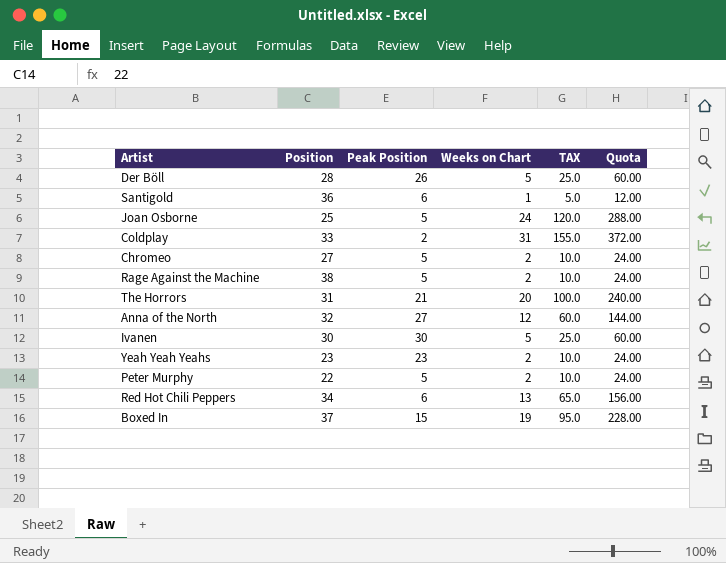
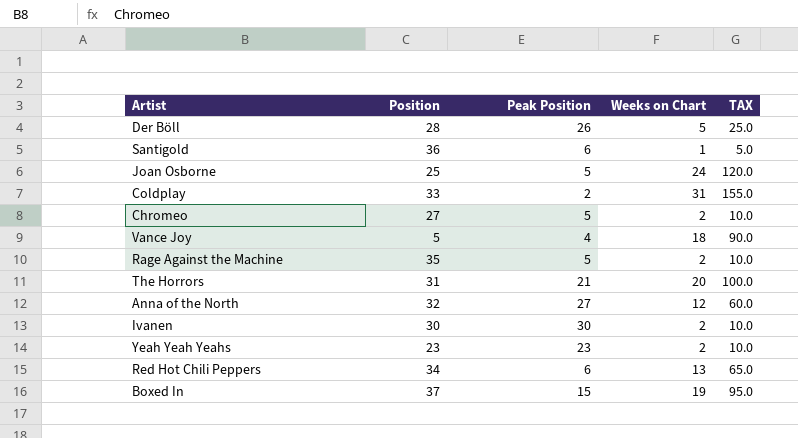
column Quota | formula: [Weeks on Chart] * 12 -> none
row Peter Murphy: 22 | 5 | 2 | 10.0 | 24.00 -> none
row Vance Joy: none -> 5 | 4 | 18 | 90.0
Rage Against the Machine | Position: 38 -> 35
Ivanen | Weeks on Chart: 5 -> 2
Ivanen | TAX: 25.0 -> 10.0

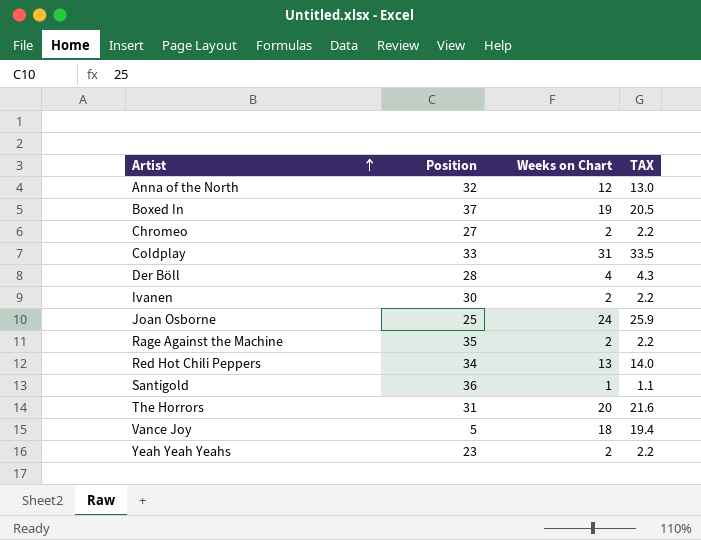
row order: none -> Artist ascending
column Peak Position | position: 3 -> none
column TAX | formula: [Weeks on Chart] * 5 -> [Weeks on Chart] * 1.08
Der Böll | Weeks on Chart: 5 -> 4

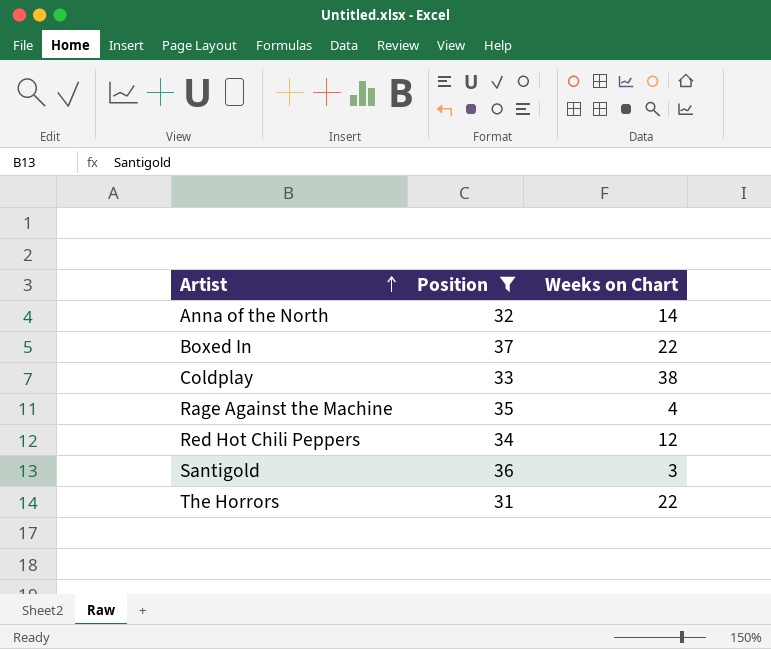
filter: none -> Position >= 31
column TAX | formula: [Weeks on Chart] * 1.08 -> none
Anna of the North | Weeks on Chart: 12 -> 14
Boxed In | Weeks on Chart: 19 -> 22
Coldplay | Weeks on Chart: 31 -> 38
Rage Against the Machine | Weeks on Chart: 2 -> 4
Red Hot Chili Peppers | Weeks on Chart: 13 -> 12
Santigold | Weeks on Chart: 1 -> 3
The Horrors | Weeks on Chart: 20 -> 22

